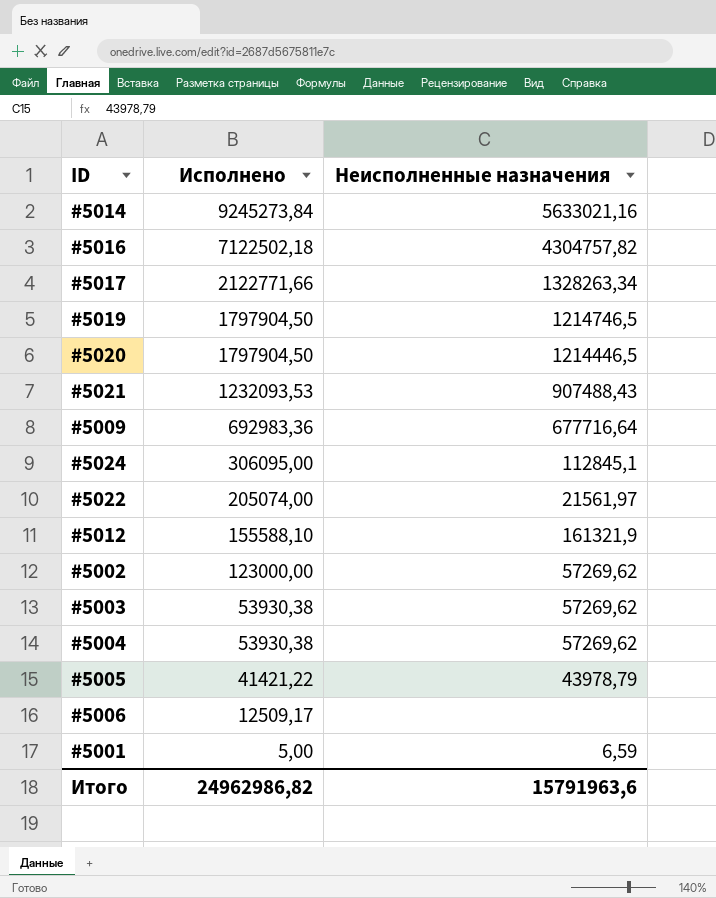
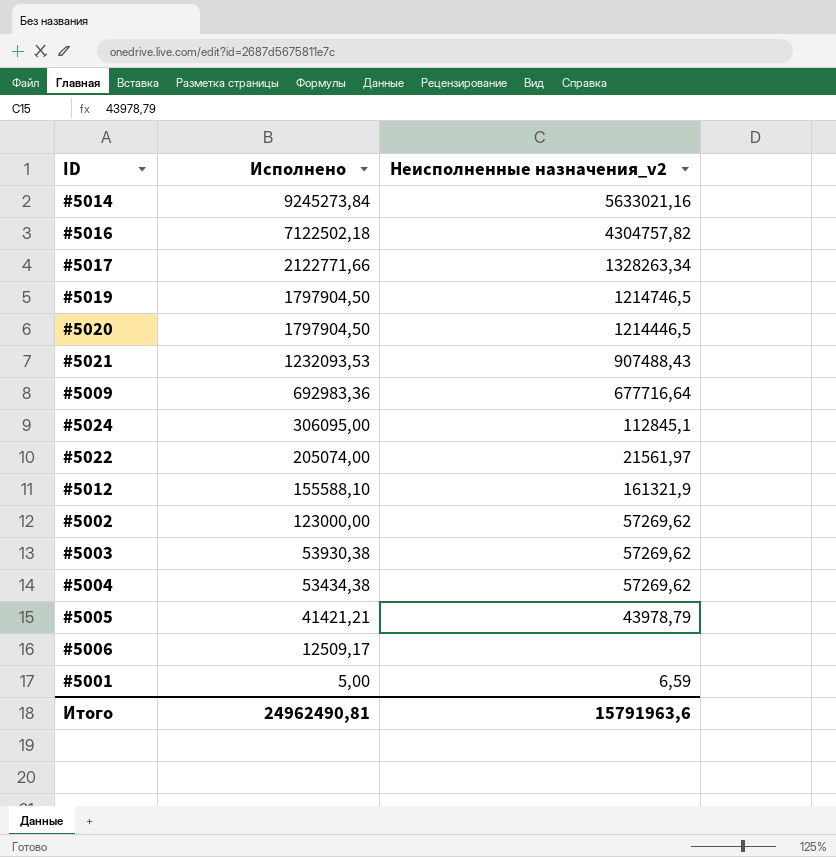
column name: Неисполненные назначения -> Неисполненные назначения_v2
#5004 | Исполнено: 53930,38 -> 53434,38
#5005 | Исполнено: 41421,22 -> 41421,21
Итого | Исполнено: 24962986,82 -> 24962490,81

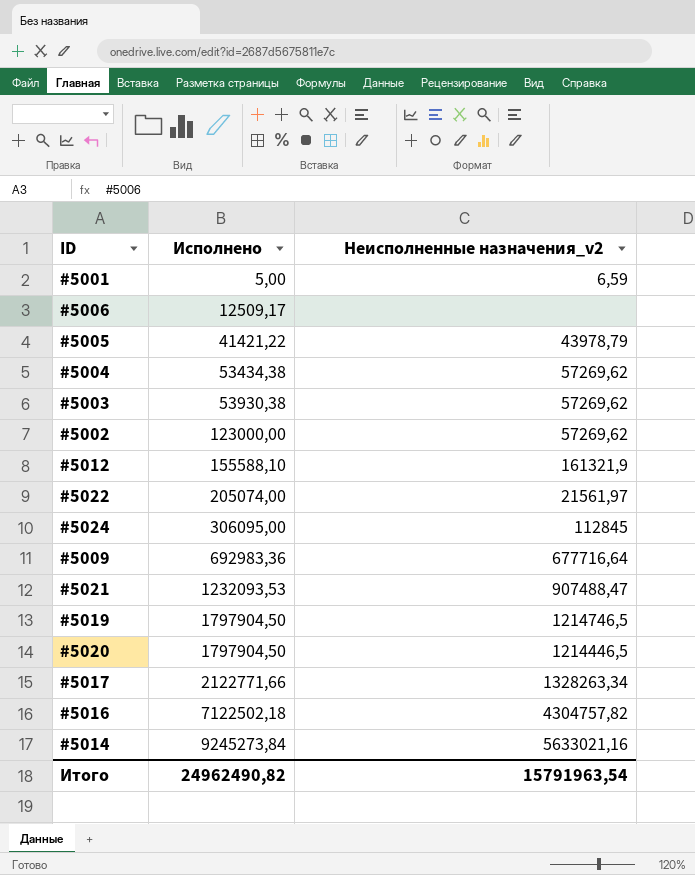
row order: Исполнено descending -> Исполнено ascending
#5005 | Исполнено: 41421,21 -> 41421,22
#5024 | Неисполненные назначения_v2: 112845,1 -> 112845
#5021 | Неисполненные назначения_v2: 907488,43 -> 907488,47
Итого | Исполнено: 24962490,81 -> 24962490,82
Итого | Неисполненные назначения_v2: 15791963,6 -> 15791963,54

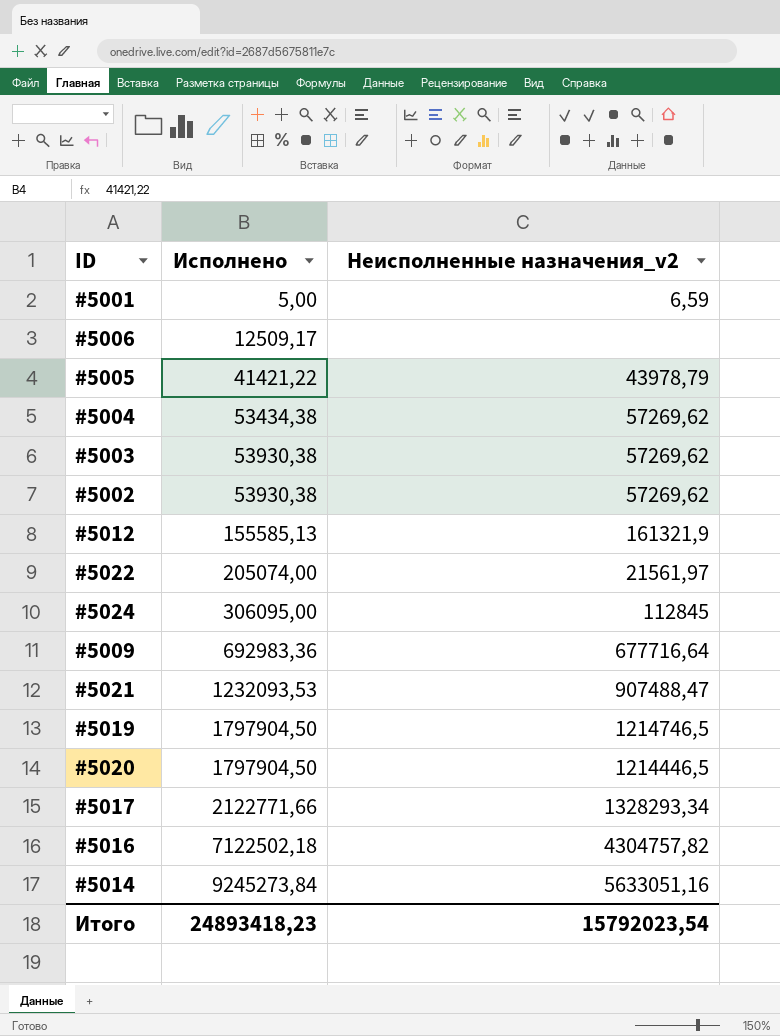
#5002 | Исполнено: 123000,00 -> 53930,38
#5012 | Исполнено: 155588,10 -> 155585,13
#5017 | Неисполненные назначения_v2: 1328263,34 -> 1328293,34
#5014 | Неисполненные назначения_v2: 5633021,16 -> 5633051,16
Итого | Исполнено: 24962490,82 -> 24893418,23
Итого | Неисполненные назначения_v2: 15791963,54 -> 15792023,54

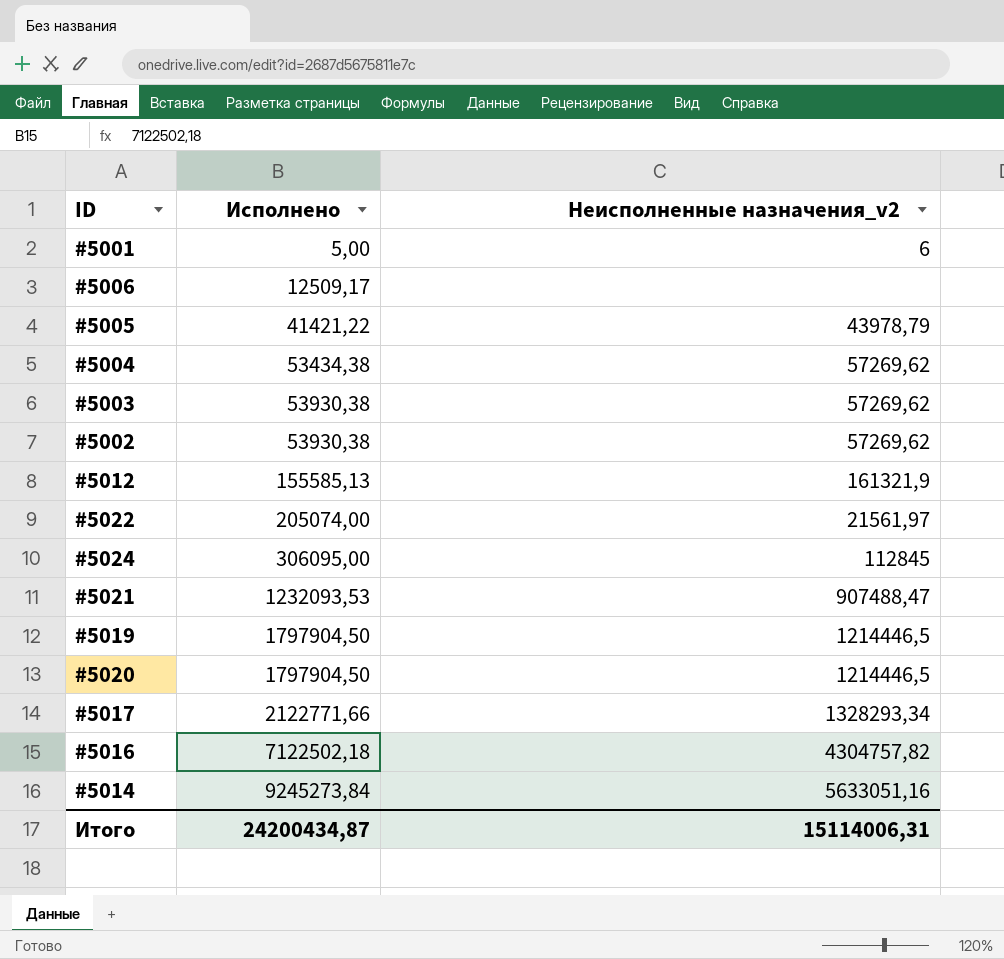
row #5009: 692983,36 | 677716,64 -> none
#5001 | Неисполненные назначения_v2: 6,59 -> 6
#5019 | Неисполненные назначения_v2: 1214746,5 -> 1214446,5
Итого | Исполнено: 24893418,23 -> 24200434,87
Итого | Неисполненные назначения_v2: 15792023,54 -> 15114006,31

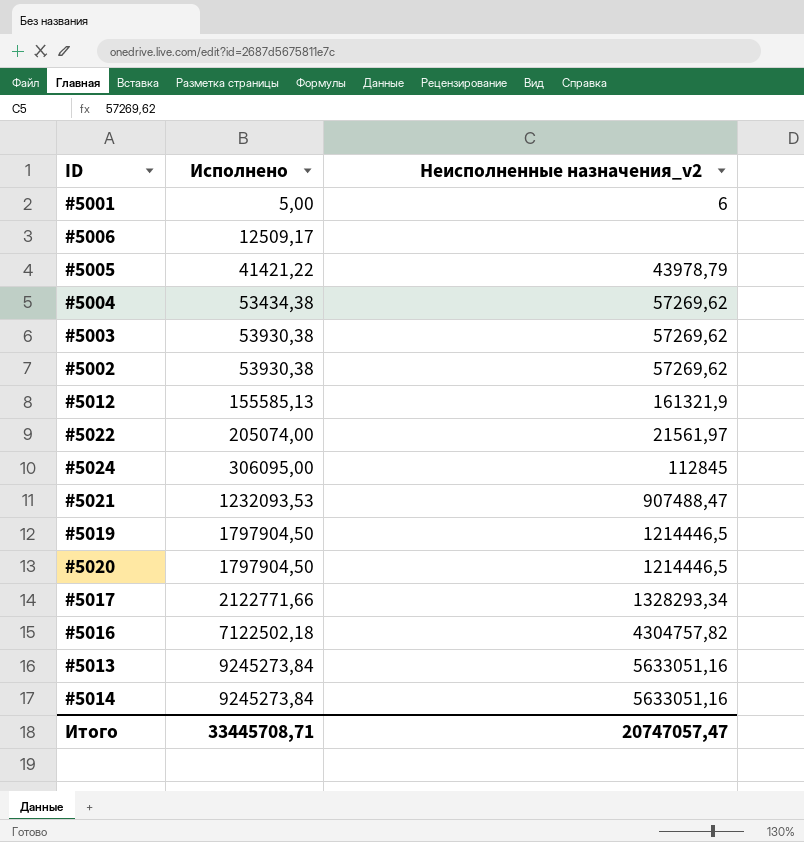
row #5013: none -> 9245273,84 | 5633051,16
Итого | Исполнено: 24200434,87 -> 33445708,71
Итого | Неисполненные назначения_v2: 15114006,31 -> 20747057,47

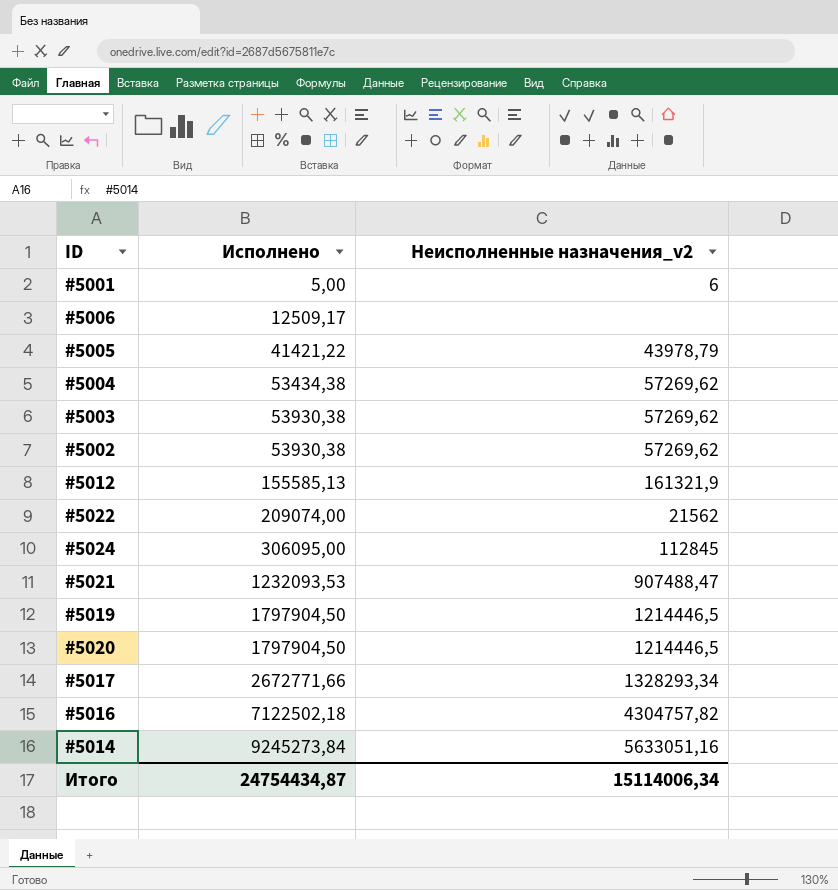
row #5013: 9245273,84 | 5633051,16 -> none
#5022 | Исполнено: 205074,00 -> 209074,00
#5022 | Неисполненные назначения_v2: 21561,97 -> 21562
#5017 | Исполнено: 2122771,66 -> 2672771,66
Итого | Исполнено: 33445708,71 -> 24754434,87
Итого | Неисполненные назначения_v2: 20747057,47 -> 15114006,34

